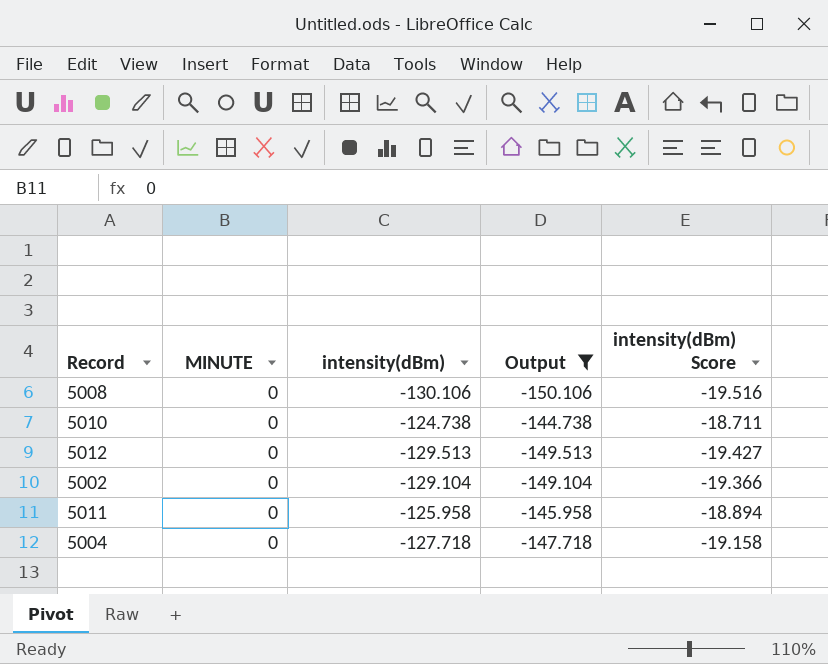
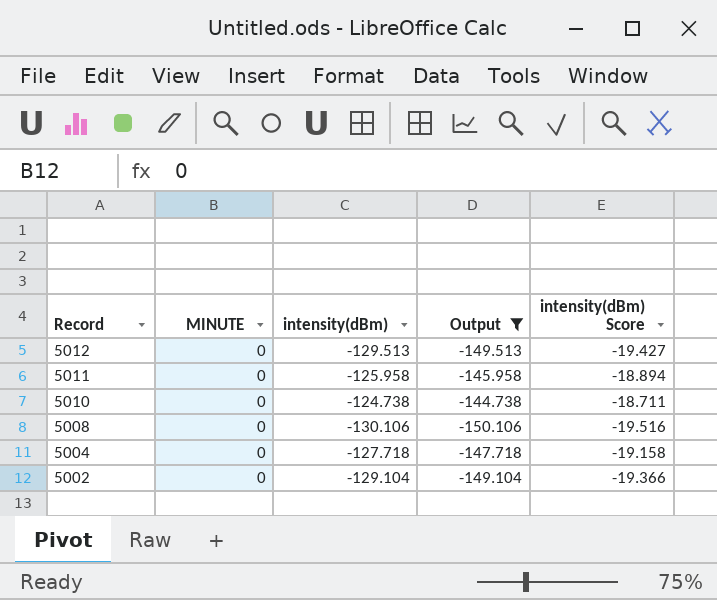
row order: none -> Record descending

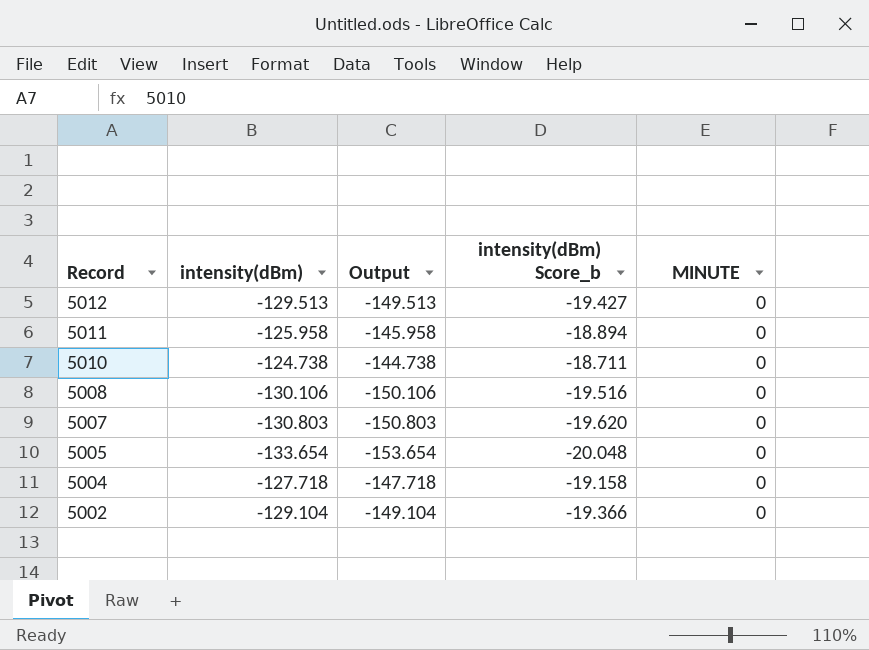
filter: Output >= -150.106 -> none
column name: intensity(dBm) Score -> intensity(dBm) Score_b
column MINUTE | position: 2 -> 5

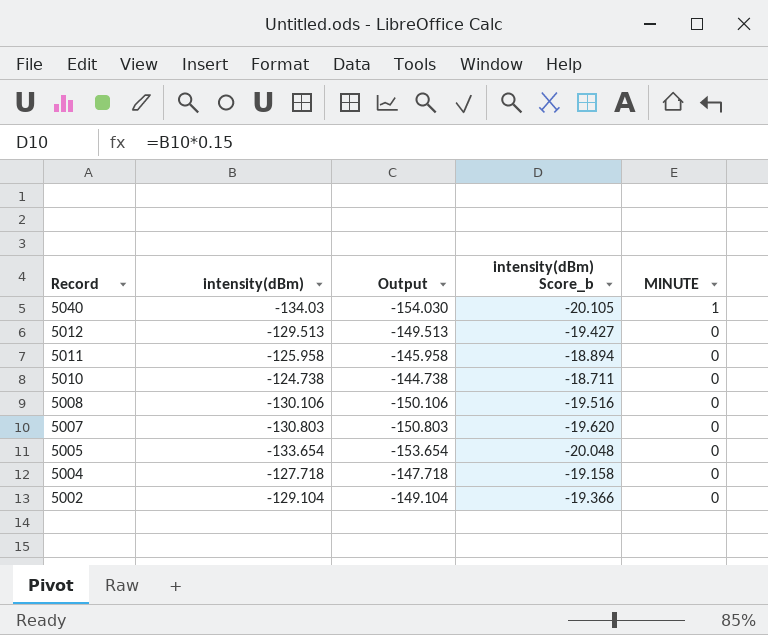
row 5040: none -> -134.03 | -154.030 | -20.105 | 1

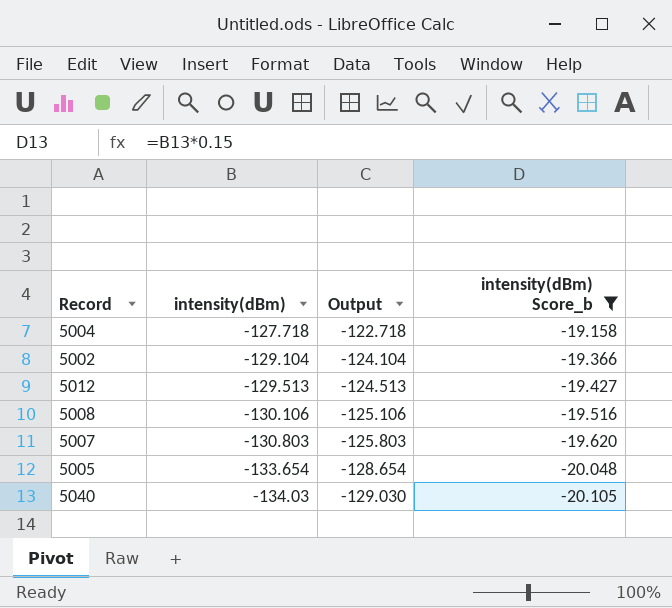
filter: none -> intensity(dBm) Score_b <= -19.158
row order: Record descending -> intensity(dBm) descending
column MINUTE | position: 5 -> none
column Output | formula: [intensity(dBm)] - 20 -> [intensity(dBm)] + 5

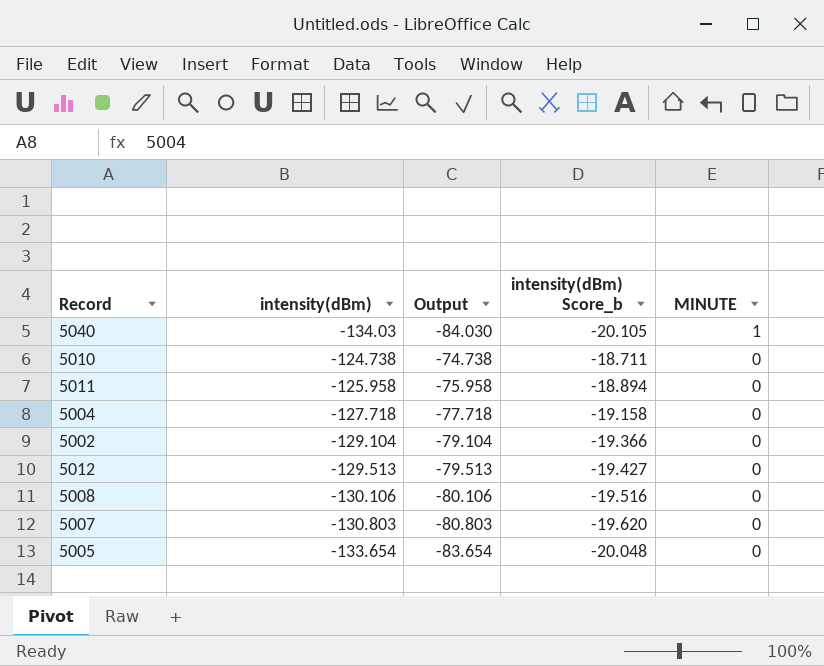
filter: intensity(dBm) Score_b <= -19.158 -> none
row order: intensity(dBm) descending -> MINUTE descending
column Output | formula: [intensity(dBm)] + 5 -> [intensity(dBm)] + 50
column MINUTE | position: none -> 5

